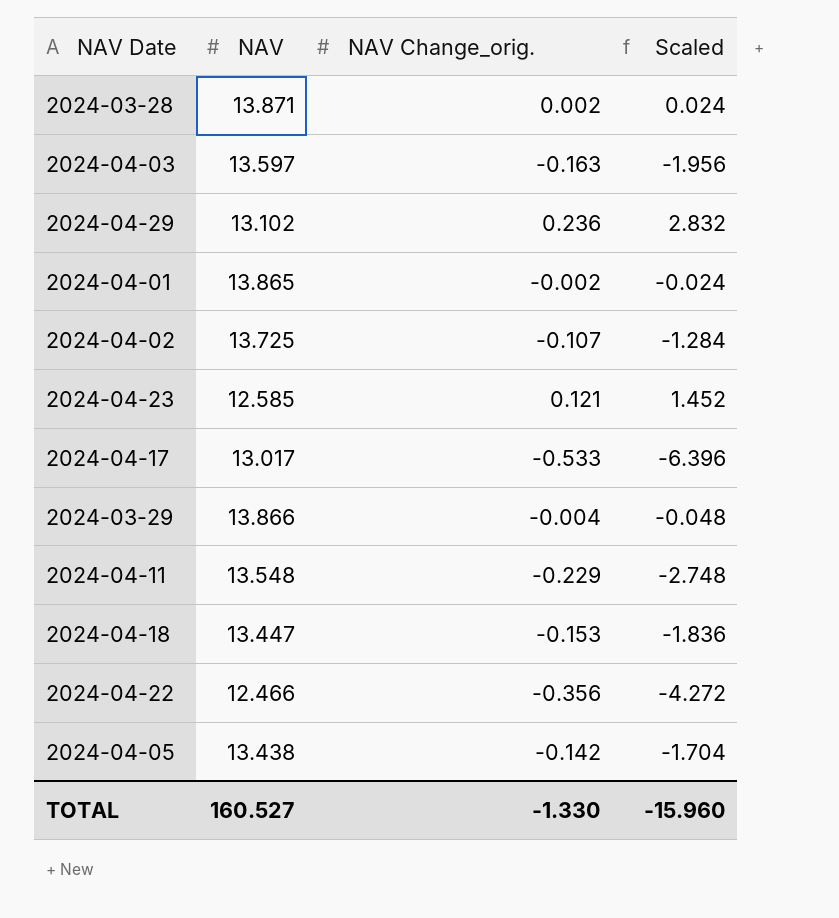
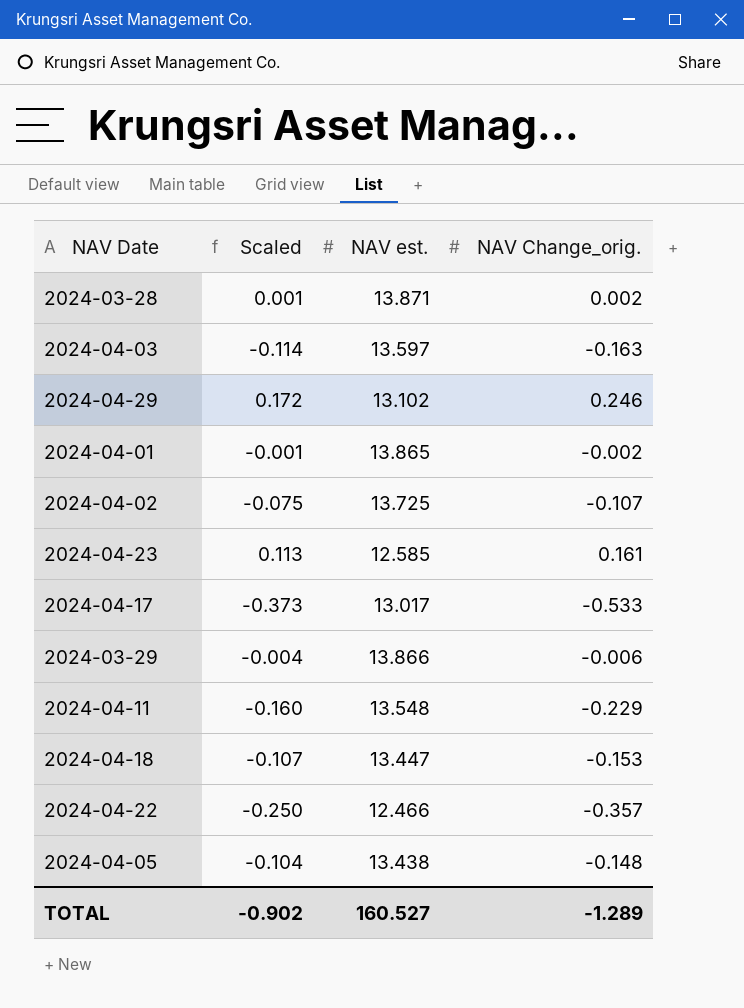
column Scaled | formula: [NAV Change_orig.] * 12 -> [NAV Change_orig.] * 0.7
column Scaled | position: 4 -> 2
column name: NAV -> NAV est.
2024-04-29 | NAV Change_orig.: 0.236 -> 0.246
2024-04-23 | NAV Change_orig.: 0.121 -> 0.161
2024-03-29 | NAV Change_orig.: -0.004 -> -0.006
2024-04-22 | NAV Change_orig.: -0.356 -> -0.357
2024-04-05 | NAV Change_orig.: -0.142 -> -0.148
TOTAL | Scaled: -15.960 -> -0.902
TOTAL | NAV Change_orig.: -1.330 -> -1.289

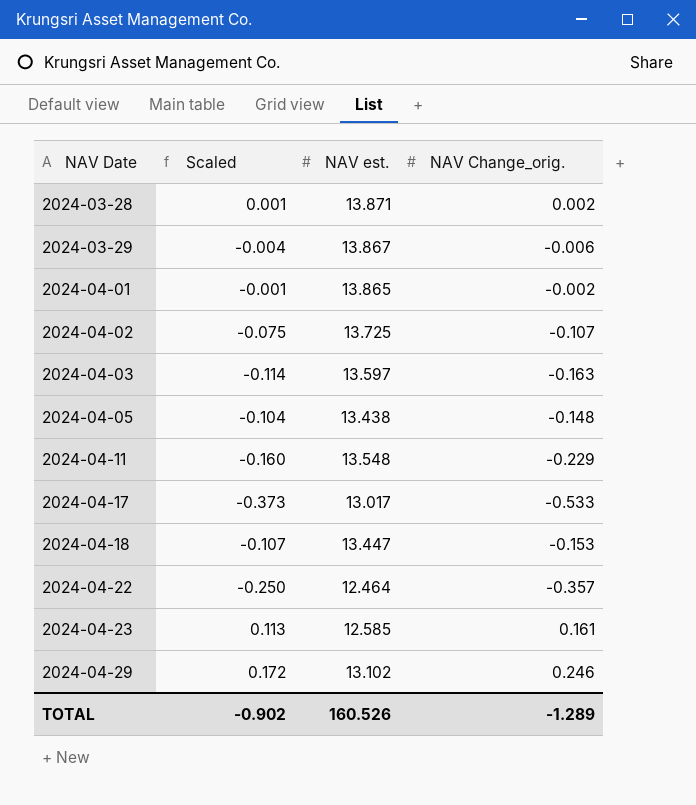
row order: none -> NAV Date ascending
2024-03-29 | NAV est.: 13.866 -> 13.867
2024-04-22 | NAV est.: 12.466 -> 12.464
TOTAL | NAV est.: 160.527 -> 160.526

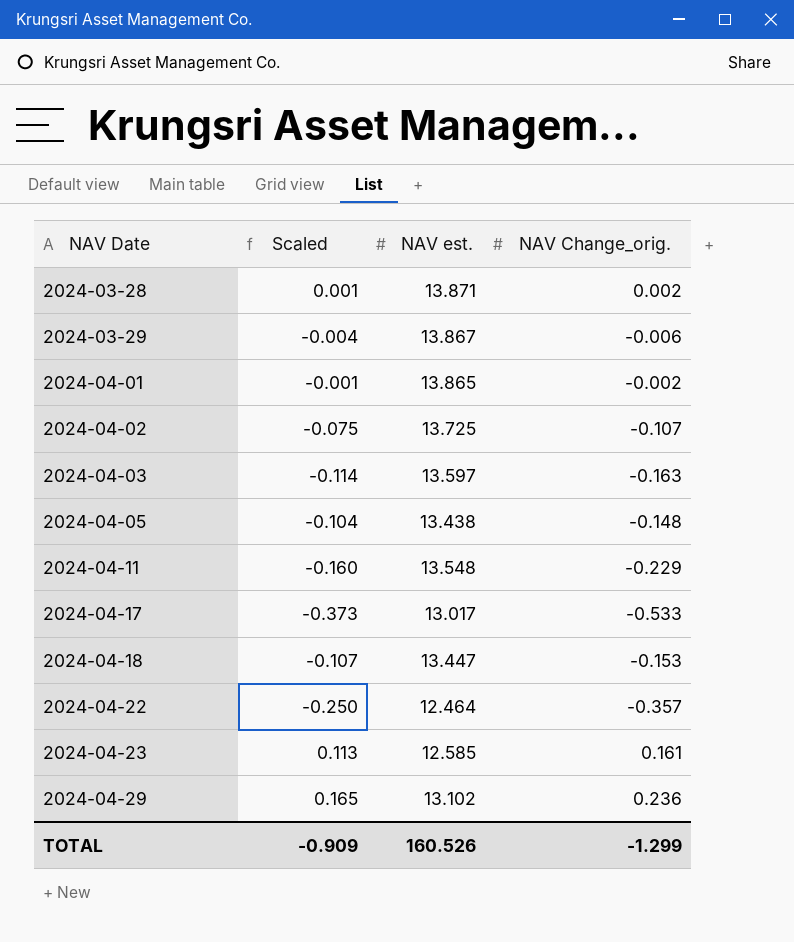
2024-04-29 | Scaled: 0.172 -> 0.165
2024-04-29 | NAV Change_orig.: 0.246 -> 0.236
TOTAL | Scaled: -0.902 -> -0.909
TOTAL | NAV Change_orig.: -1.289 -> -1.299

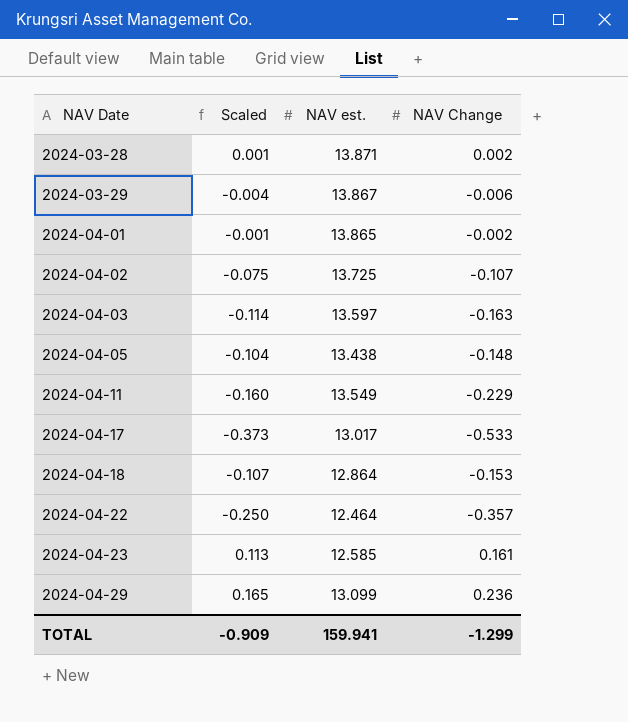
column name: NAV Change_orig. -> NAV Change
2024-04-11 | NAV est.: 13.548 -> 13.549
2024-04-18 | NAV est.: 13.447 -> 12.864
2024-04-29 | NAV est.: 13.102 -> 13.099
TOTAL | NAV est.: 160.526 -> 159.941

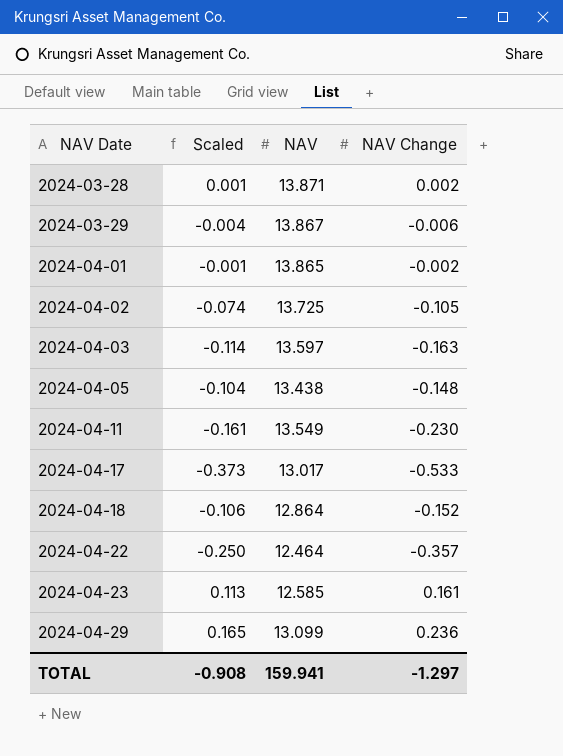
column name: NAV est. -> NAV
2024-04-02 | Scaled: -0.075 -> -0.074
2024-04-02 | NAV Change: -0.107 -> -0.105
2024-04-11 | Scaled: -0.160 -> -0.161
2024-04-11 | NAV Change: -0.229 -> -0.230
2024-04-18 | Scaled: -0.107 -> -0.106
2024-04-18 | NAV Change: -0.153 -> -0.152
TOTAL | Scaled: -0.909 -> -0.908
TOTAL | NAV Change: -1.299 -> -1.297

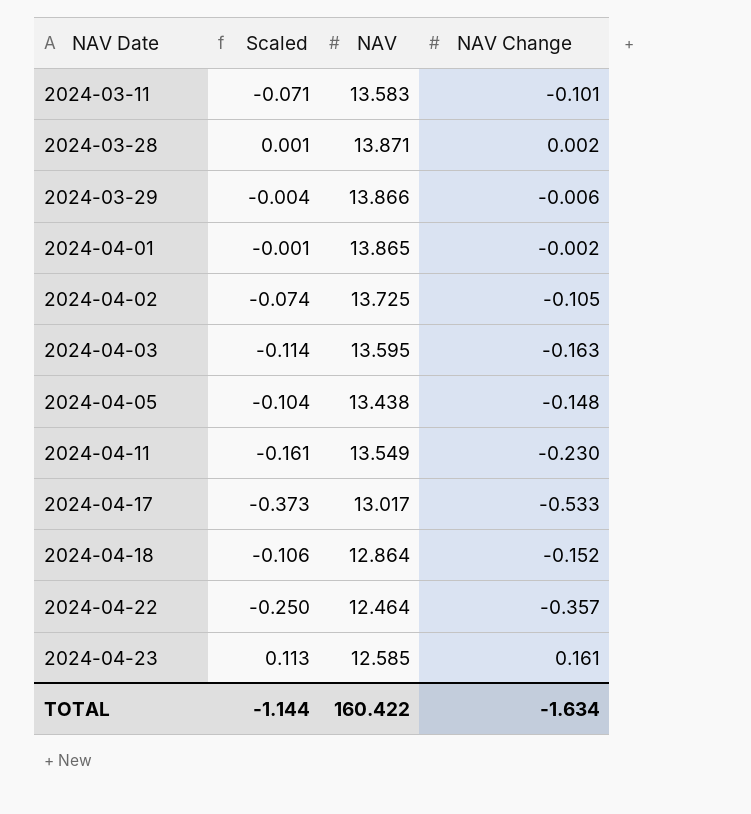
row 2024-04-29: 0.165 | 13.099 | 0.236 -> none
row 2024-03-11: none -> -0.071 | 13.583 | -0.101
2024-03-29 | NAV: 13.867 -> 13.866
2024-04-03 | NAV: 13.597 -> 13.595
TOTAL | Scaled: -0.908 -> -1.144
TOTAL | NAV: 159.941 -> 160.422
TOTAL | NAV Change: -1.297 -> -1.634

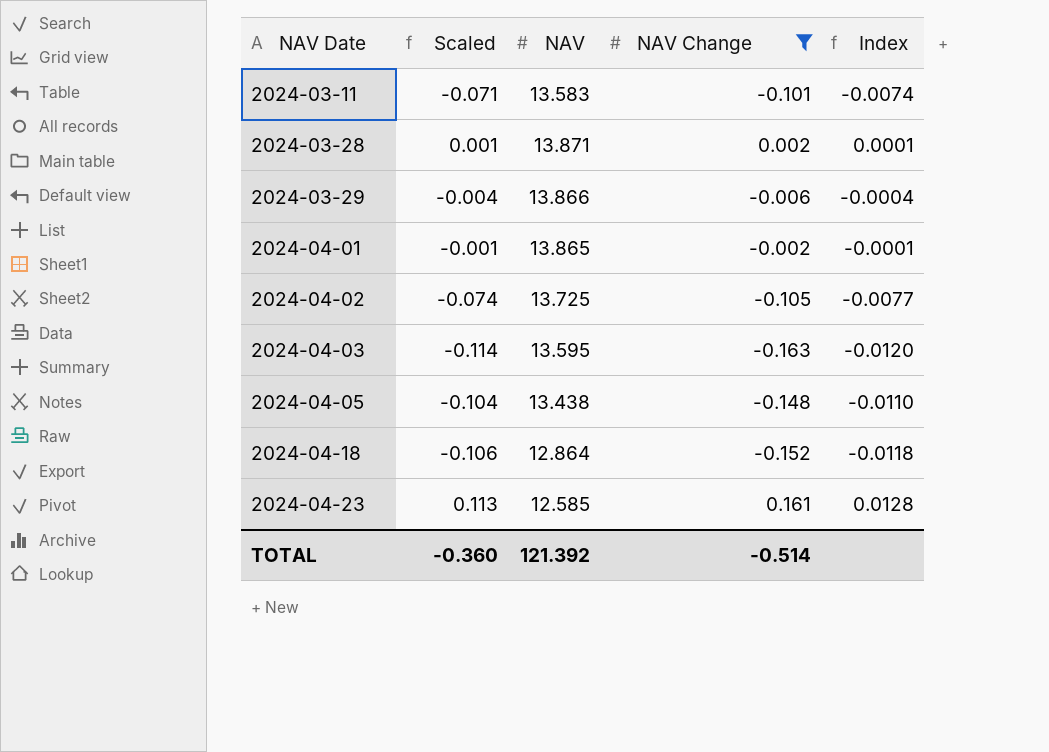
filter: none -> NAV Change >= -0.163
column Index | formula: none -> [NAV Change] / [NAV]
TOTAL | Scaled: -1.144 -> -0.360
TOTAL | NAV: 160.422 -> 121.392
TOTAL | NAV Change: -1.634 -> -0.514

